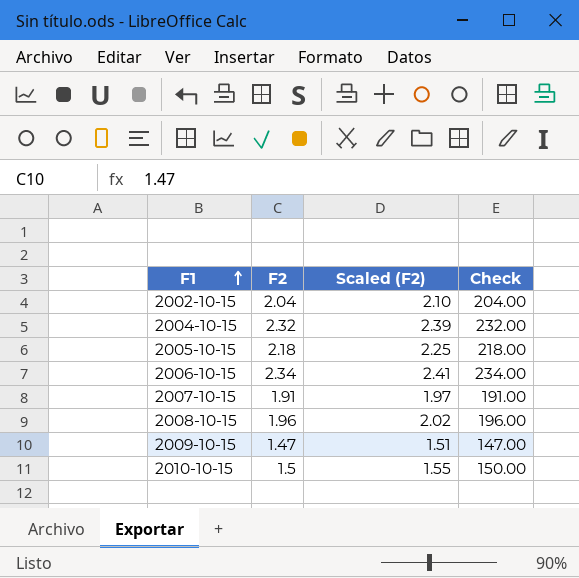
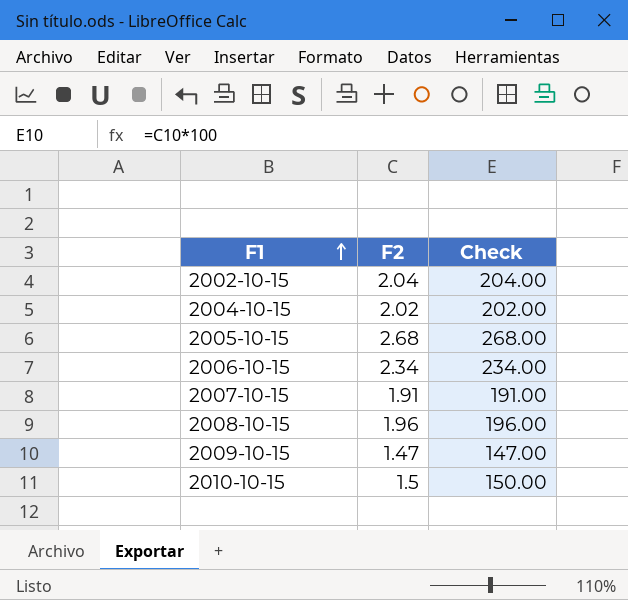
column Scaled (F2) | formula: [F2] * 1.03 -> none
2004-10-15 | F2: 2.32 -> 2.02
2004-10-15 | Check: 232.00 -> 202.00
2005-10-15 | F2: 2.18 -> 2.68
2005-10-15 | Check: 218.00 -> 268.00

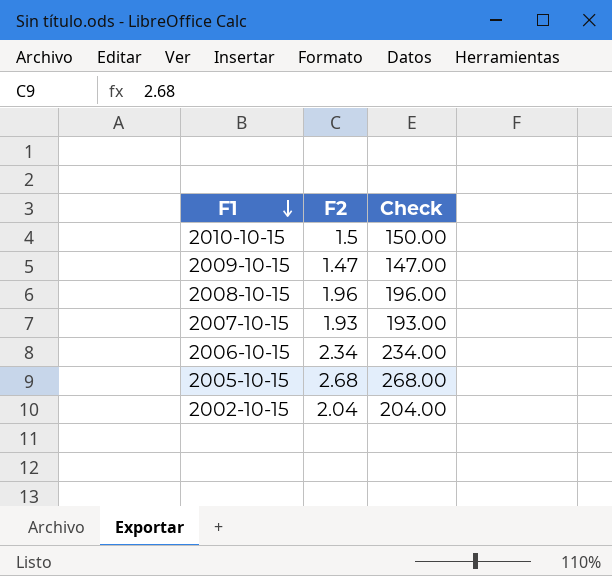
row order: F1 ascending -> F1 descending
row 2004-10-15: 2.02 | 202.00 -> none
2007-10-15 | F2: 1.91 -> 1.93
2007-10-15 | Check: 191.00 -> 193.00

